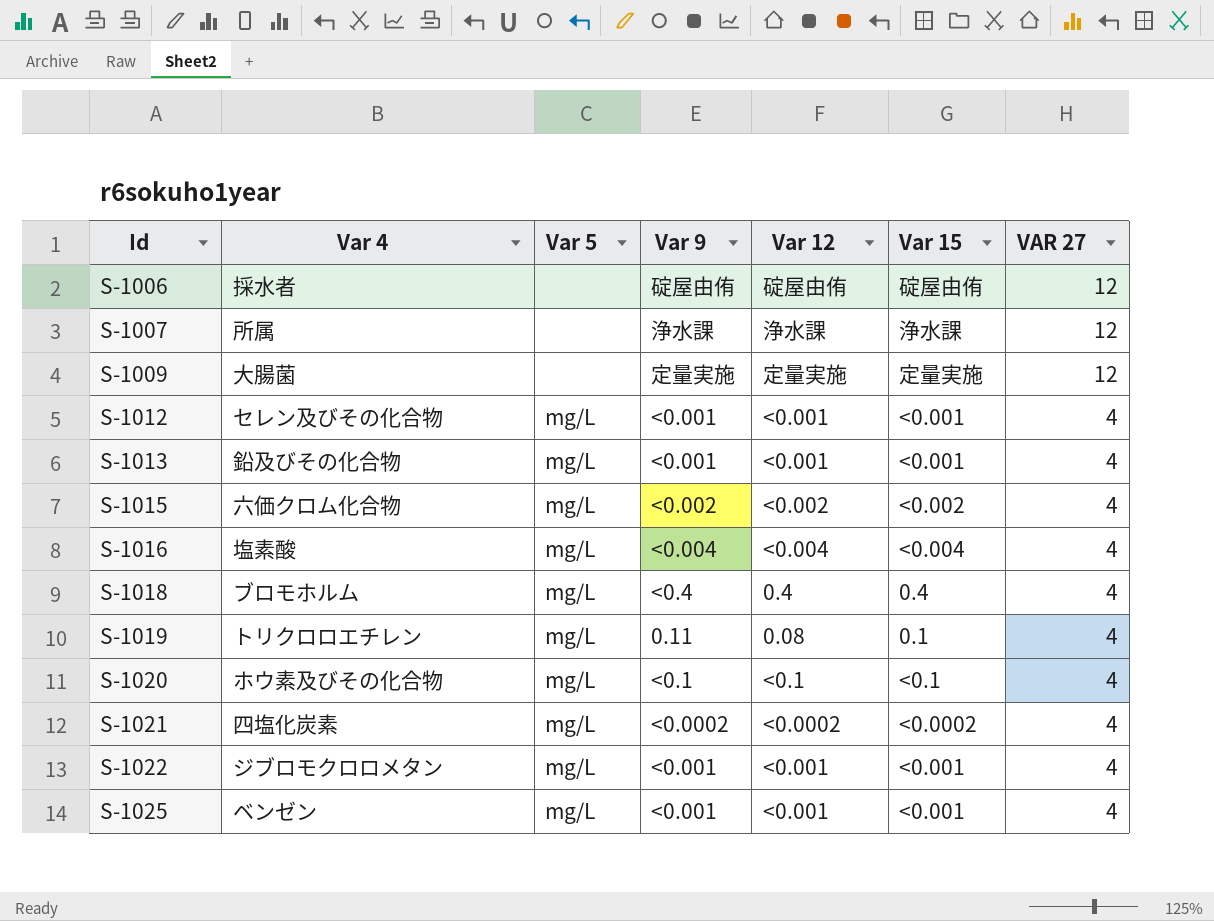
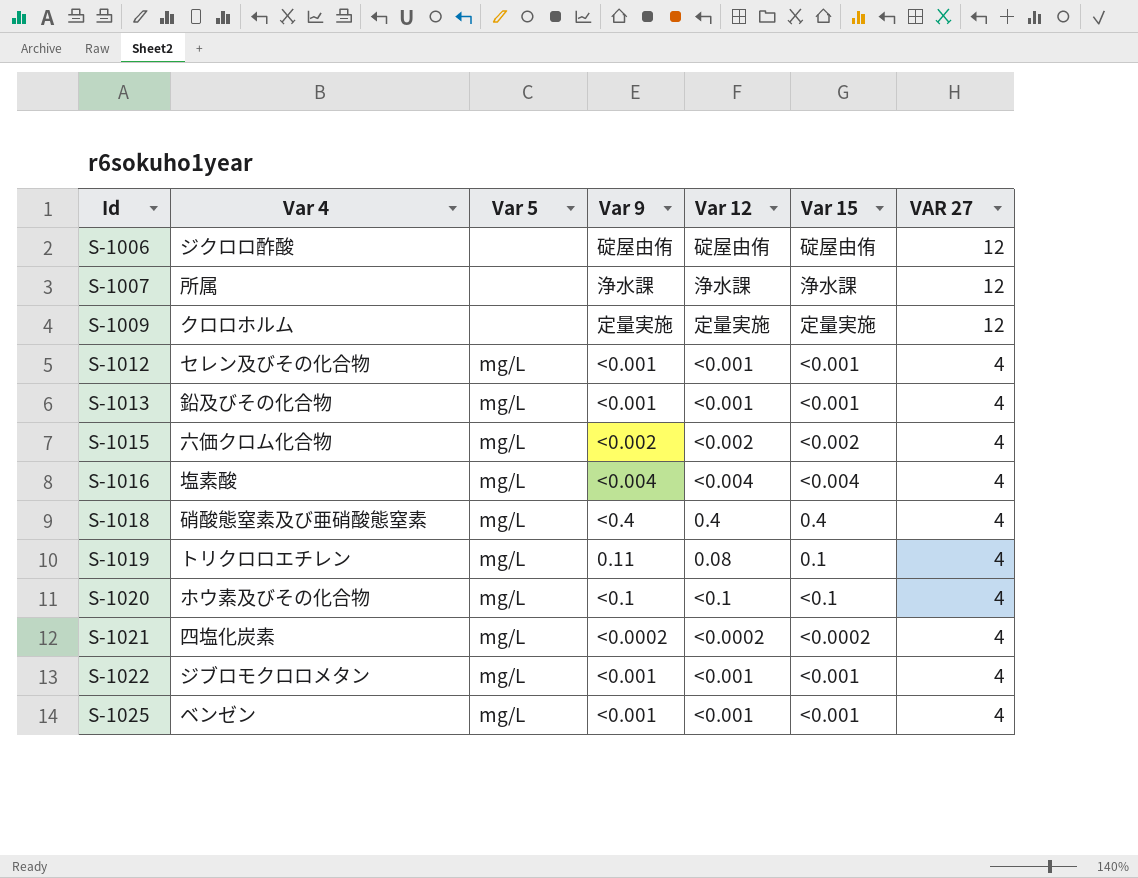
S-1006 | Var 4: 採水者 -> ジクロロ酢酸
S-1009 | Var 4: 大腸菌 -> クロロホルム
S-1018 | Var 4: ブロモホルム -> 硝酸態窒素及び亜硝酸態窒素

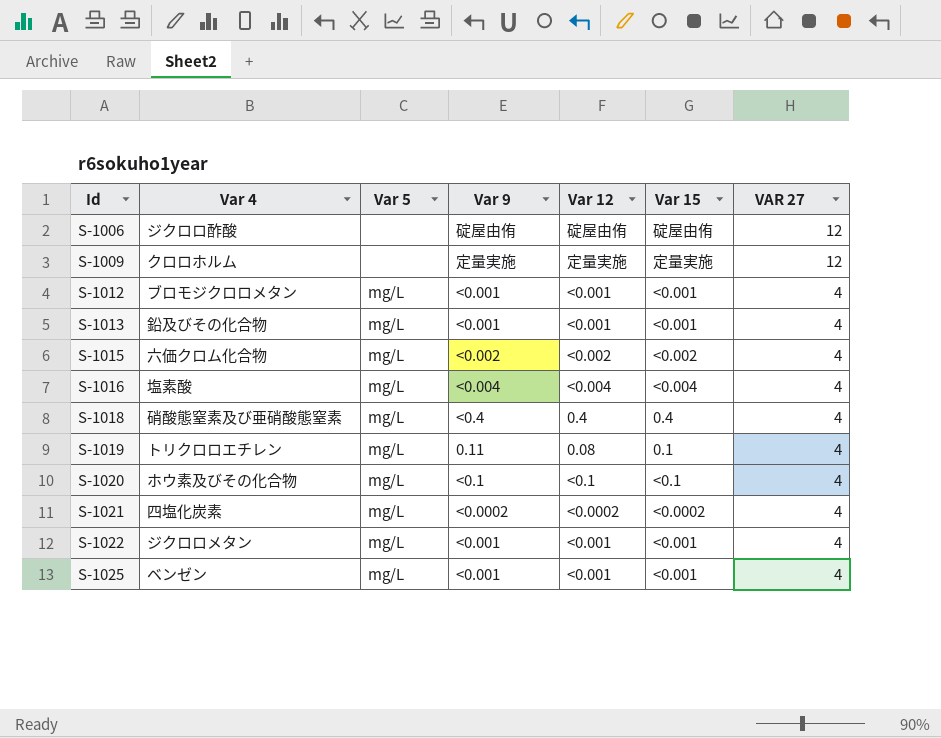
row S-1007: 所属 | none | 浄水課 | 浄水課 | 浄水課 | 12 -> none
S-1012 | Var 4: セレン及びその化合物 -> ブロモジクロロメタン
S-1022 | Var 4: ジブロモクロロメタン -> ジクロロメタン

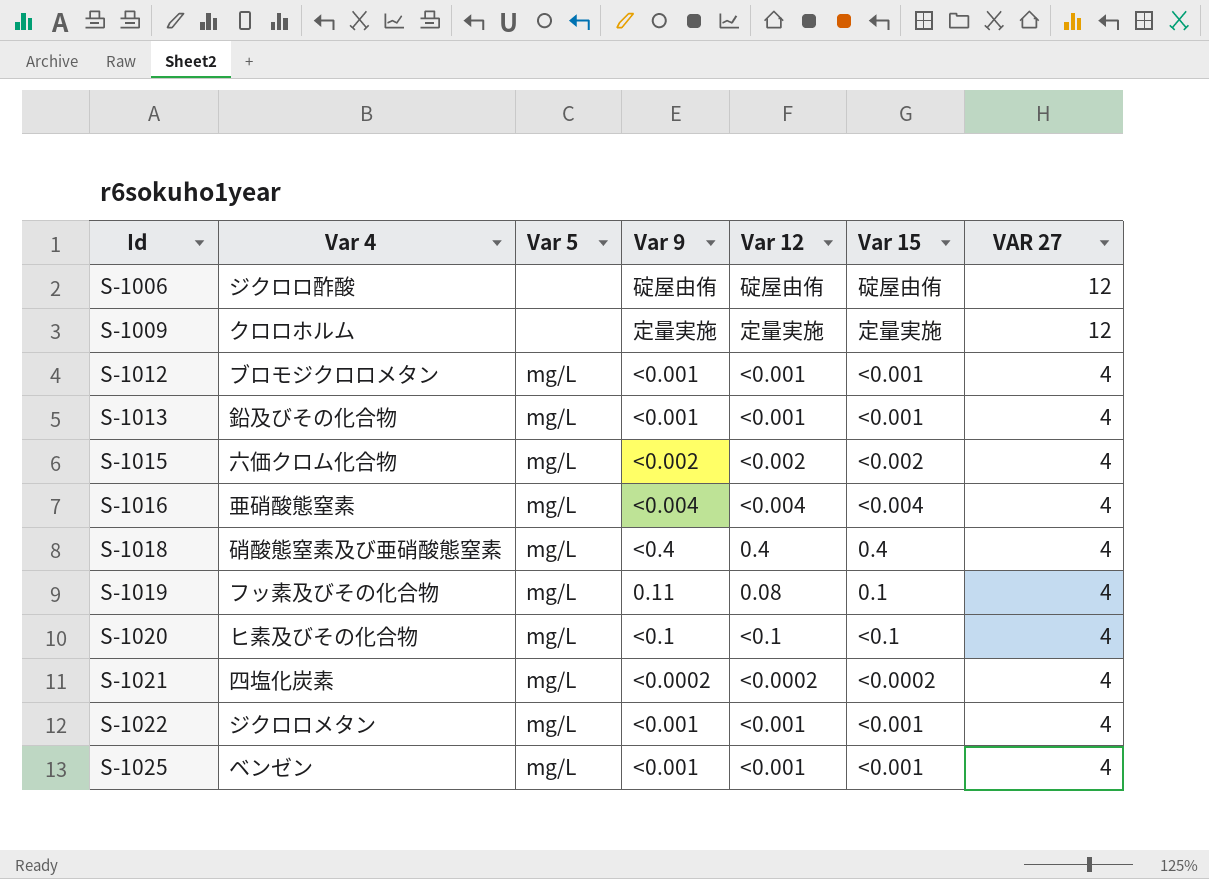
S-1016 | Var 4: 塩素酸 -> 亜硝酸態窒素
S-1019 | Var 4: トリクロロエチレン -> フッ素及びその化合物
S-1020 | Var 4: ホウ素及びその化合物 -> ヒ素及びその化合物

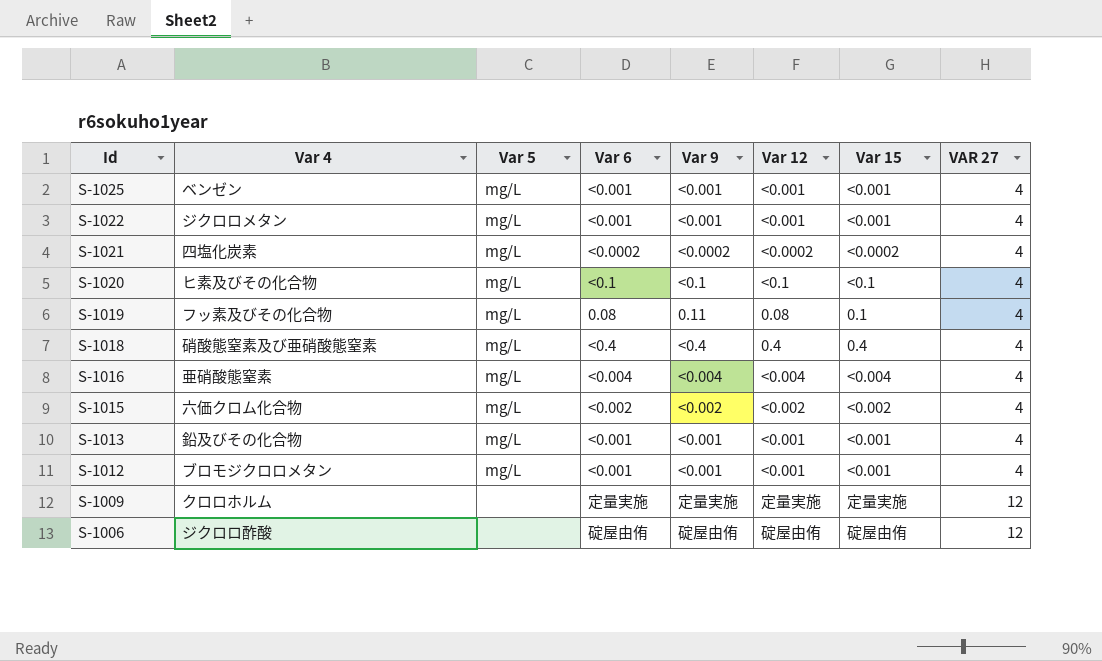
row order: Id ascending -> Id descending
column Var 6 | position: none -> 4

